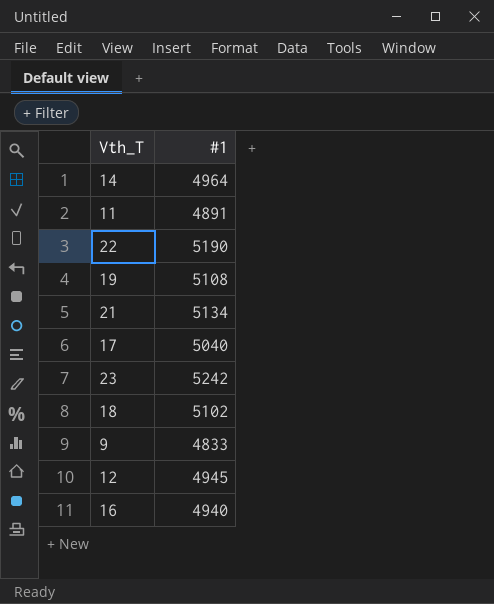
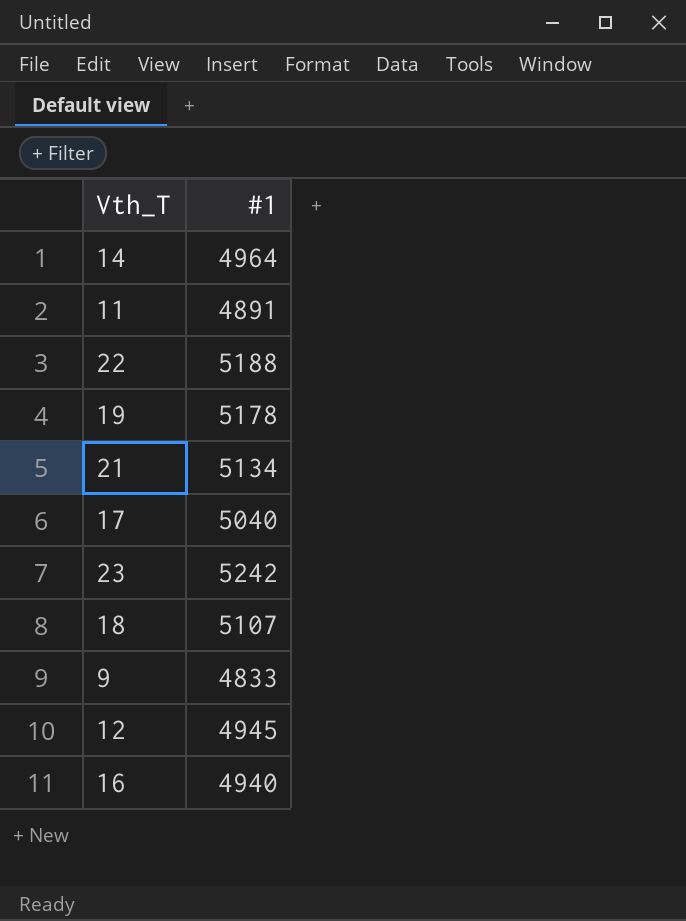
22 | #1: 5190 -> 5188
19 | #1: 5108 -> 5178
18 | #1: 5102 -> 5107

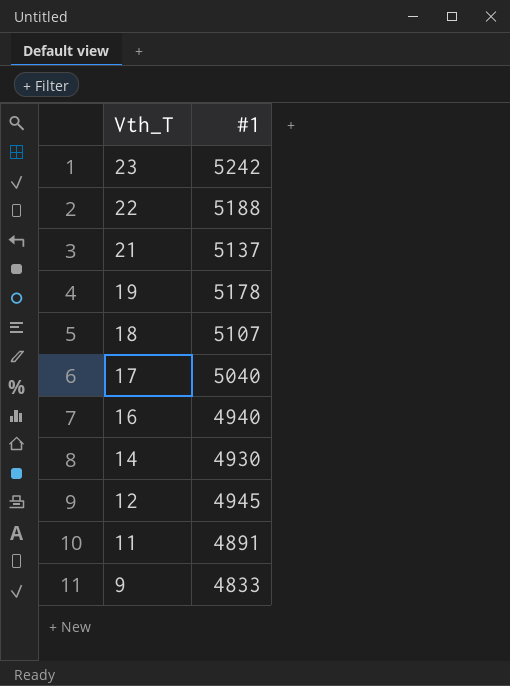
row order: none -> Vth_T descending
21 | #1: 5134 -> 5137
14 | #1: 4964 -> 4930

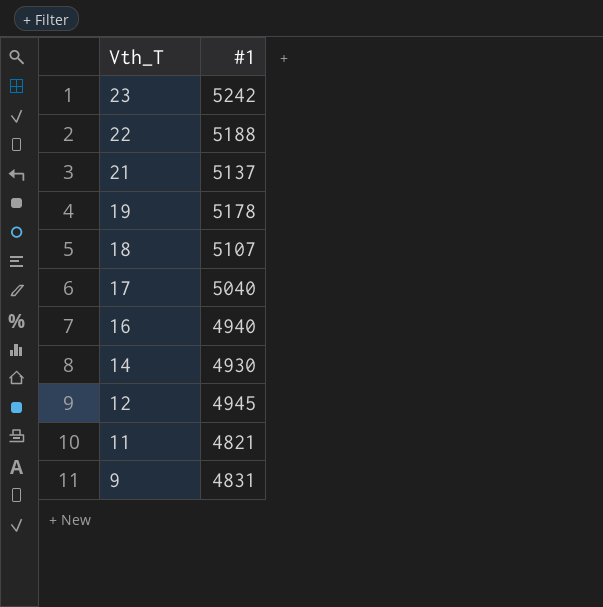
11 | #1: 4891 -> 4821
9 | #1: 4833 -> 4831

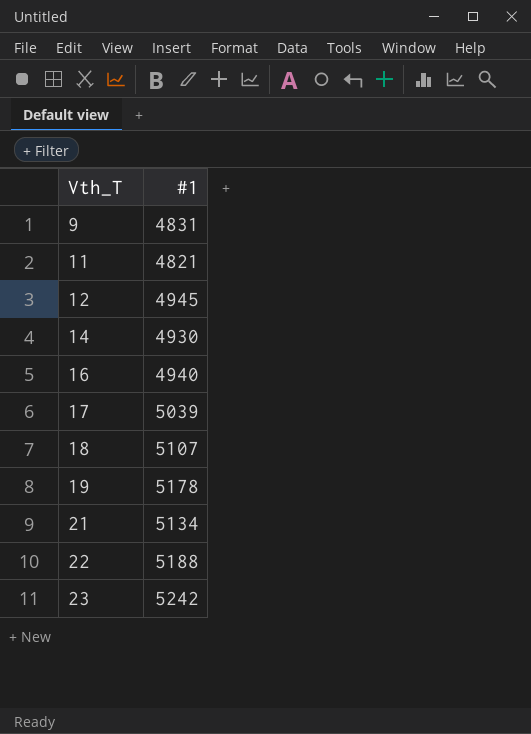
row order: Vth_T descending -> Vth_T ascending
17 | #1: 5040 -> 5039
21 | #1: 5137 -> 5134

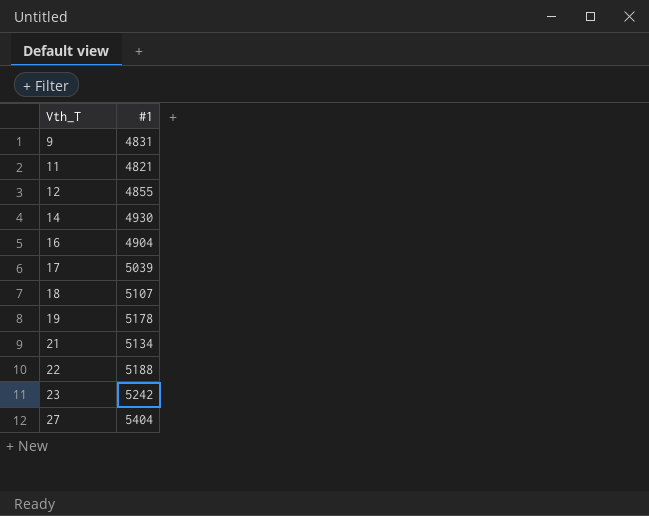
12 | #1: 4945 -> 4855
16 | #1: 4940 -> 4904
row 27: none -> 5404

